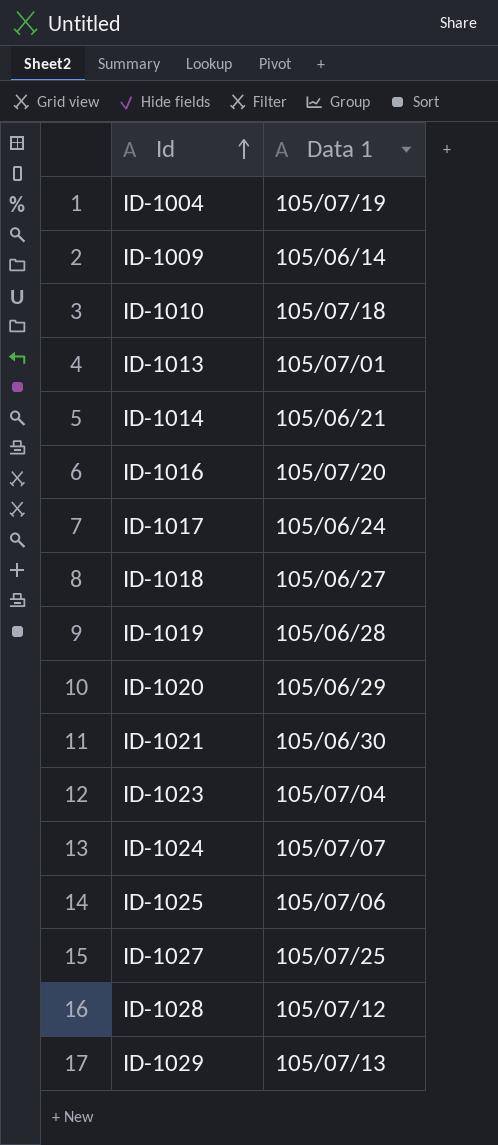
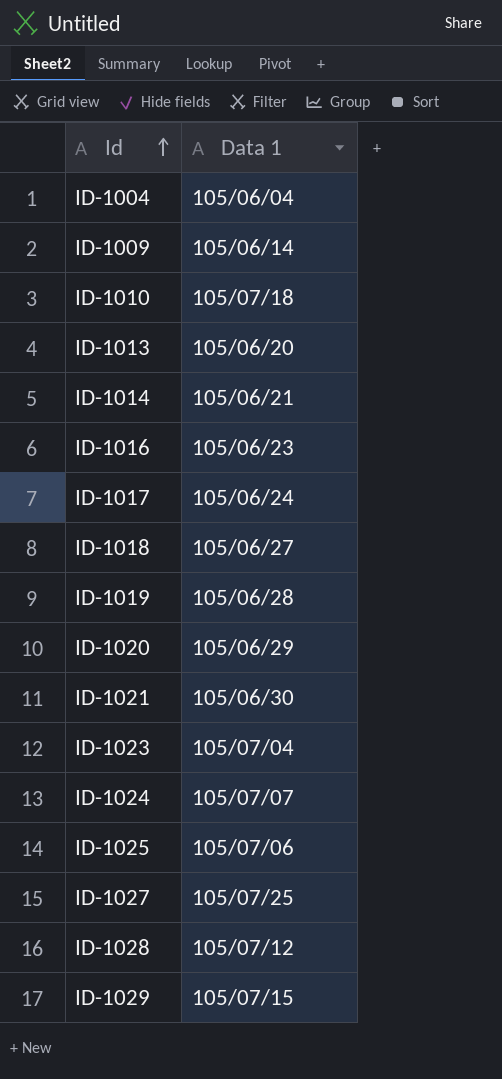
ID-1004 | Data 1: 105/07/19 -> 105/06/04
ID-1013 | Data 1: 105/07/01 -> 105/06/20
ID-1016 | Data 1: 105/07/20 -> 105/06/23
ID-1029 | Data 1: 105/07/13 -> 105/07/15

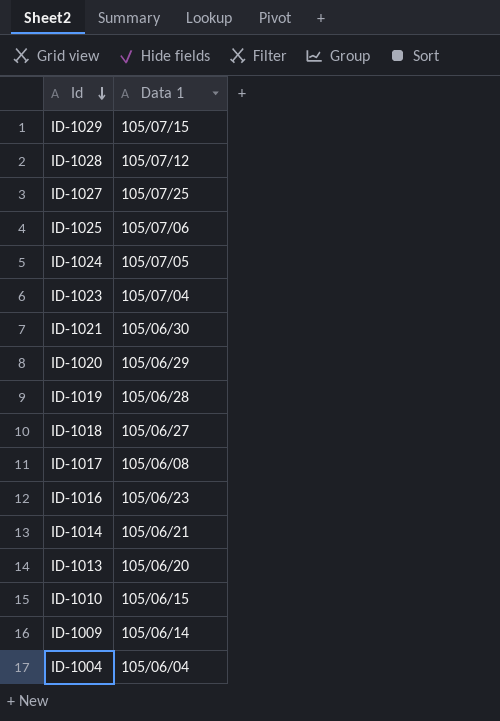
row order: Id ascending -> Id descending
ID-1024 | Data 1: 105/07/07 -> 105/07/05
ID-1017 | Data 1: 105/06/24 -> 105/06/08
ID-1010 | Data 1: 105/07/18 -> 105/06/15

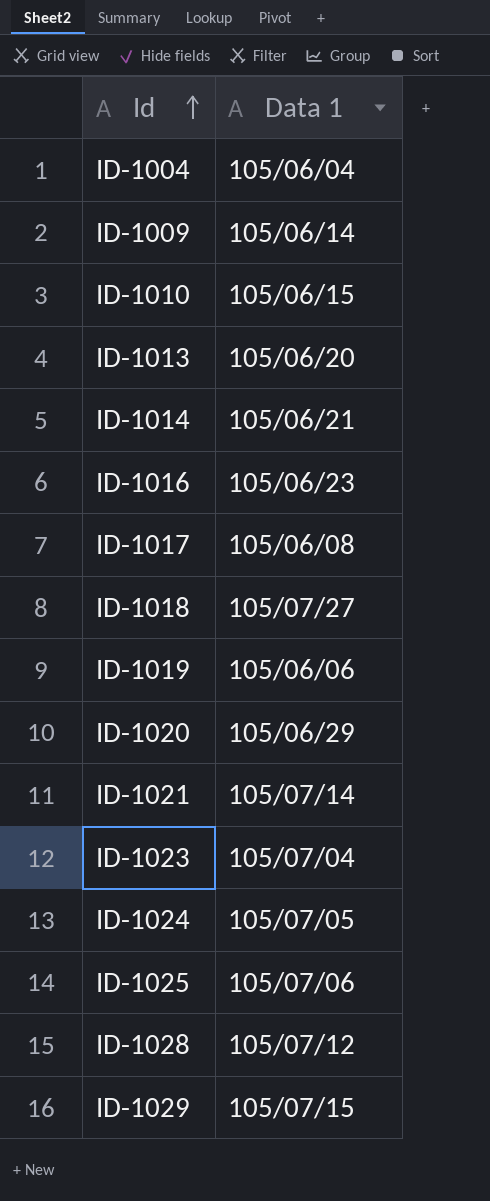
row order: Id descending -> Id ascending
row ID-1027: 105/07/25 -> none
ID-1018 | Data 1: 105/06/27 -> 105/07/27
ID-1019 | Data 1: 105/06/28 -> 105/06/06
ID-1021 | Data 1: 105/06/30 -> 105/07/14

